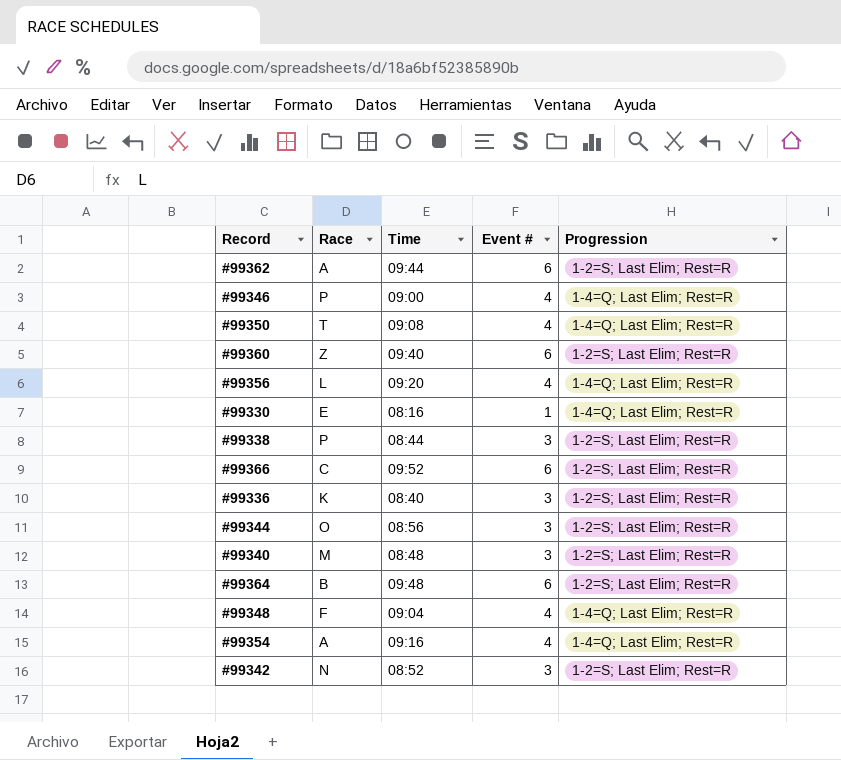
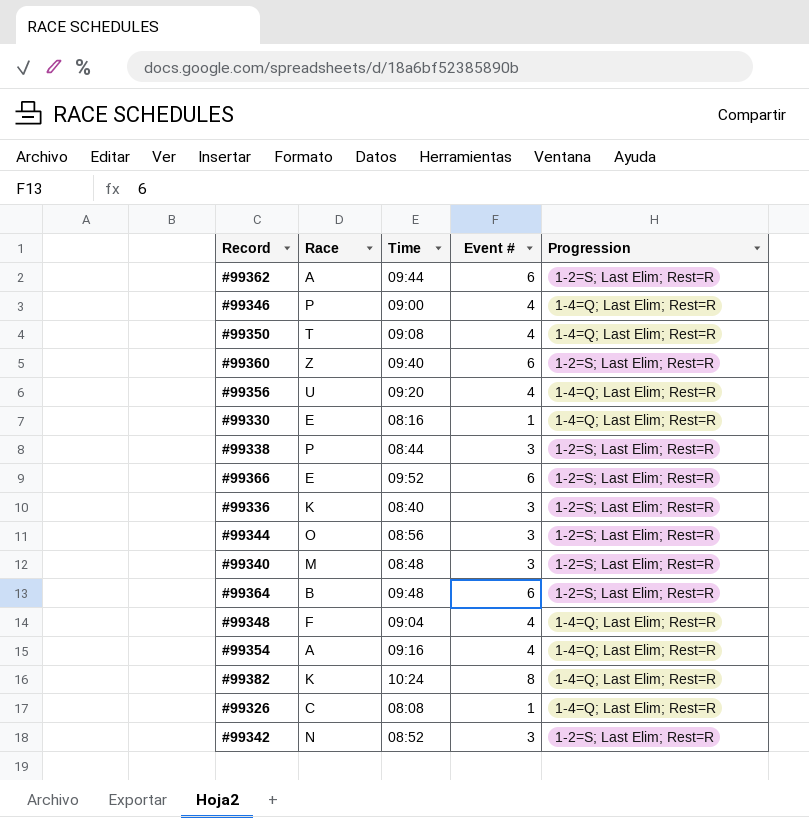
#99356 | Race: L -> U
#99366 | Race: C -> E
row #99382: none -> K | 10:24 | 8 | 1-4=Q; Last Elim; Rest=R
row #99326: none -> C | 08:08 | 1 | 1-4=Q; Last Elim; Rest=R

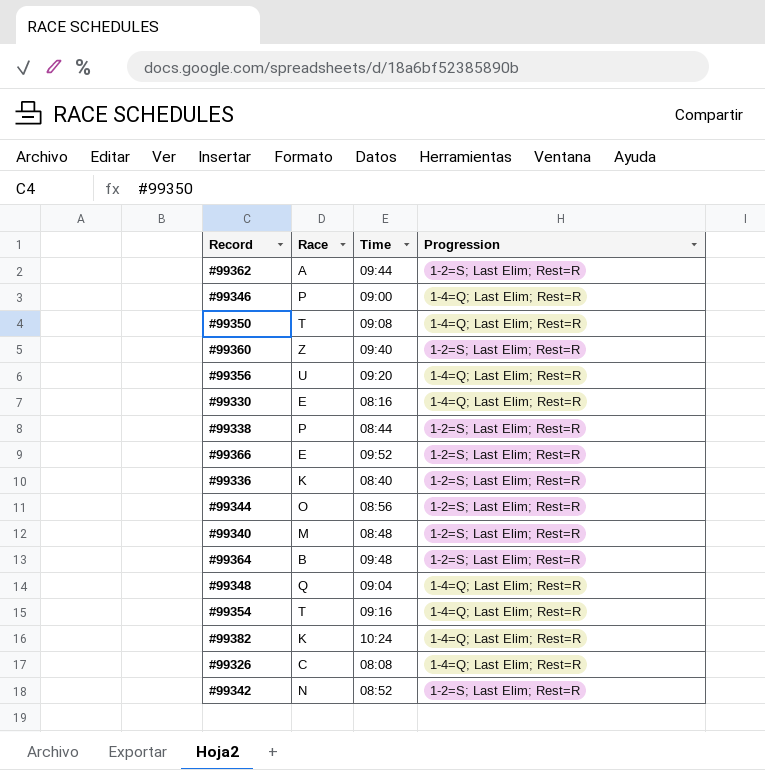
column Event # | position: 4 -> none
#99348 | Race: F -> Q
#99354 | Race: A -> T

